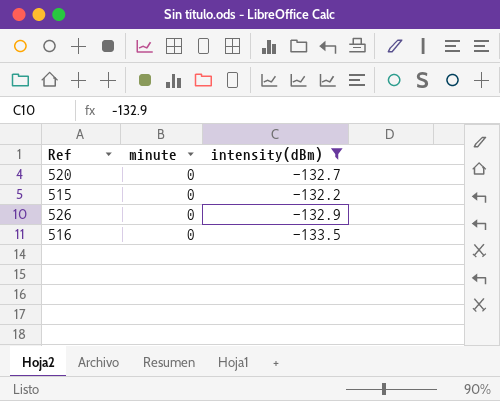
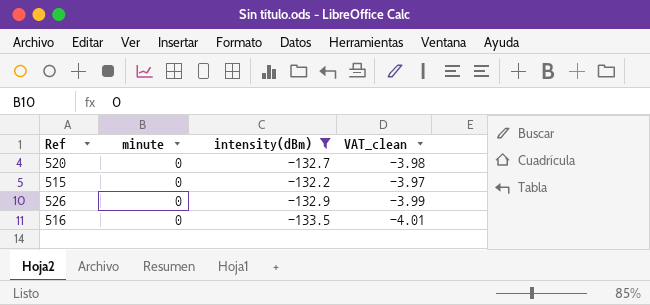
column VAT_clean | formula: none -> [intensity(dBm)] * 0.03

